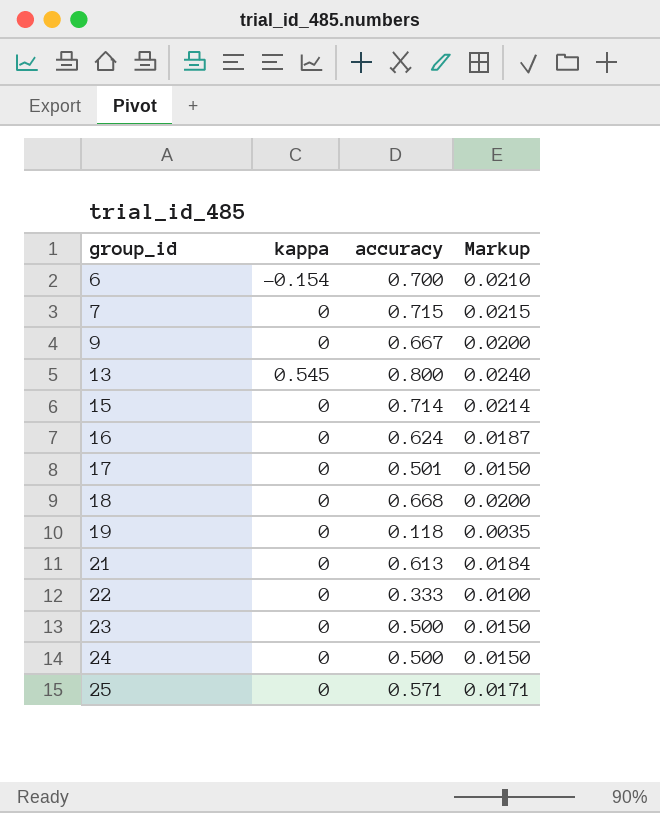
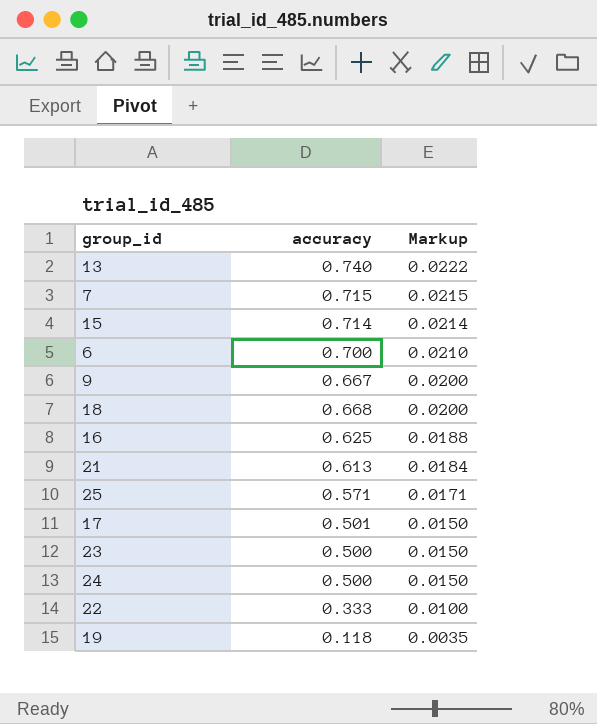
row order: group_id ascending -> Markup descending
column kappa | position: 2 -> none
13 | accuracy: 0.800 -> 0.740
13 | Markup: 0.0240 -> 0.0222
16 | accuracy: 0.624 -> 0.625
16 | Markup: 0.0187 -> 0.0188

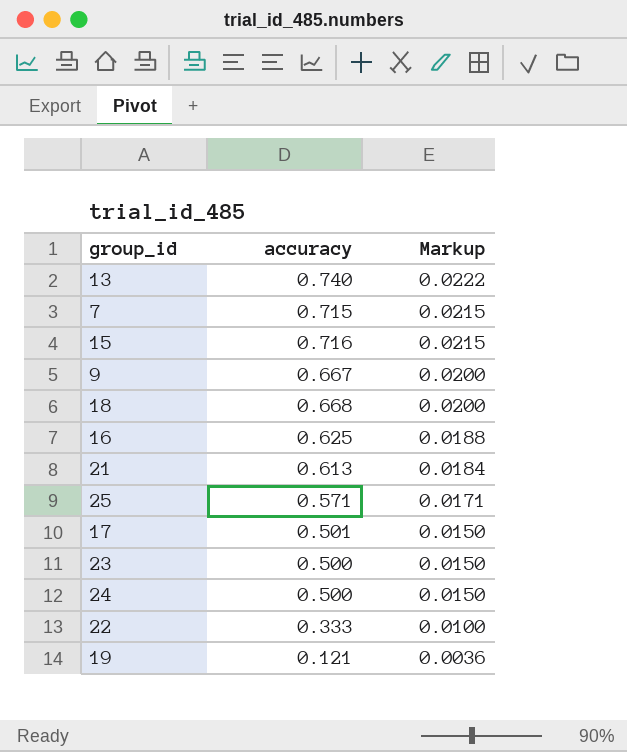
row 6: 0.700 | 0.0210 -> none
15 | accuracy: 0.714 -> 0.716
15 | Markup: 0.0214 -> 0.0215
19 | accuracy: 0.118 -> 0.121
19 | Markup: 0.0035 -> 0.0036

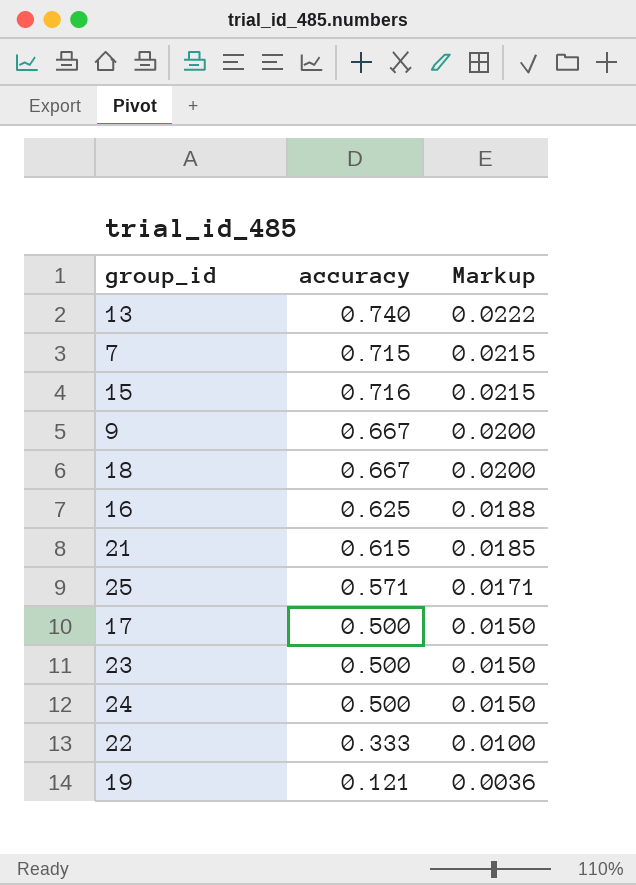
18 | accuracy: 0.668 -> 0.667
21 | accuracy: 0.613 -> 0.615
21 | Markup: 0.0184 -> 0.0185
17 | accuracy: 0.501 -> 0.500

